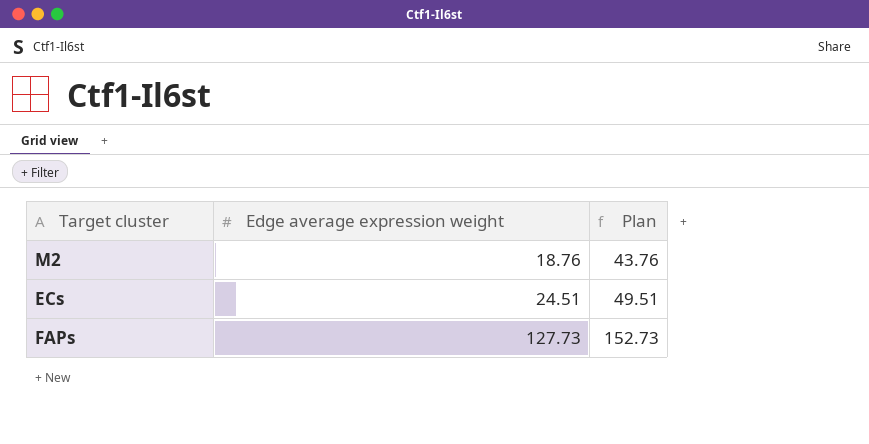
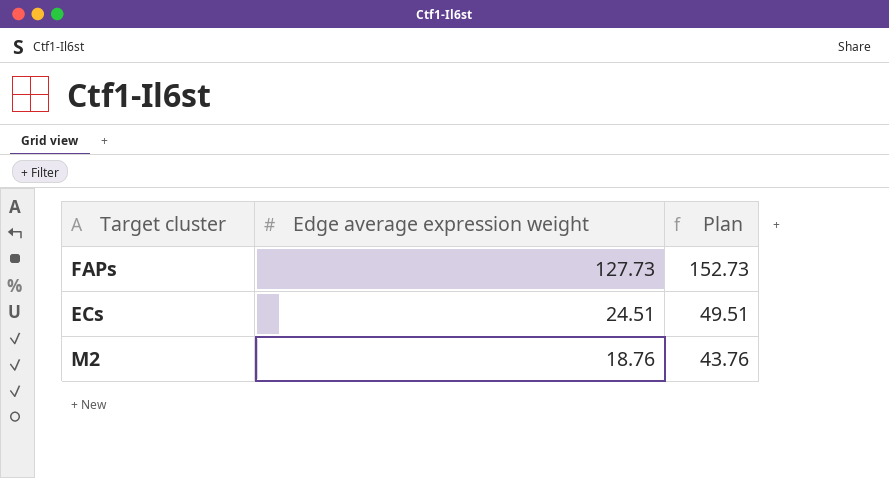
row order: Edge average expression weight ascending -> Edge average expression weight descending

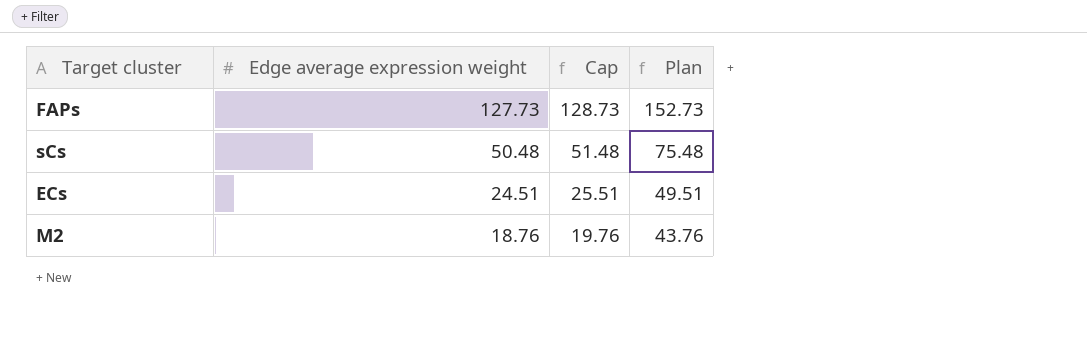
column Cap | formula: none -> [Edge average expression weight] + 1
row sCs: none -> 50.48 | 51.48 | 75.48

